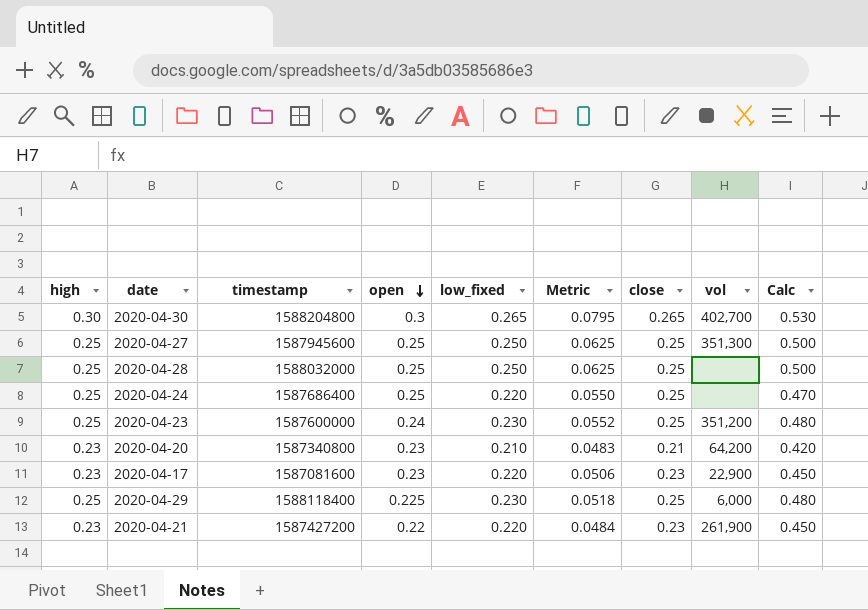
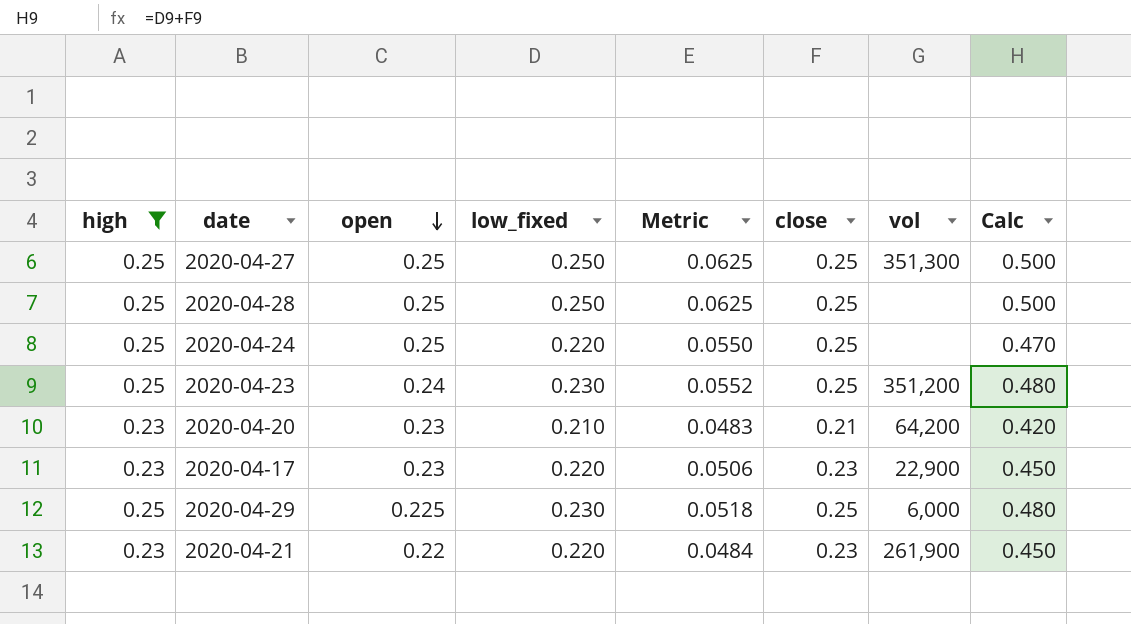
filter: none -> high != 0.30
column timestamp | position: 3 -> none

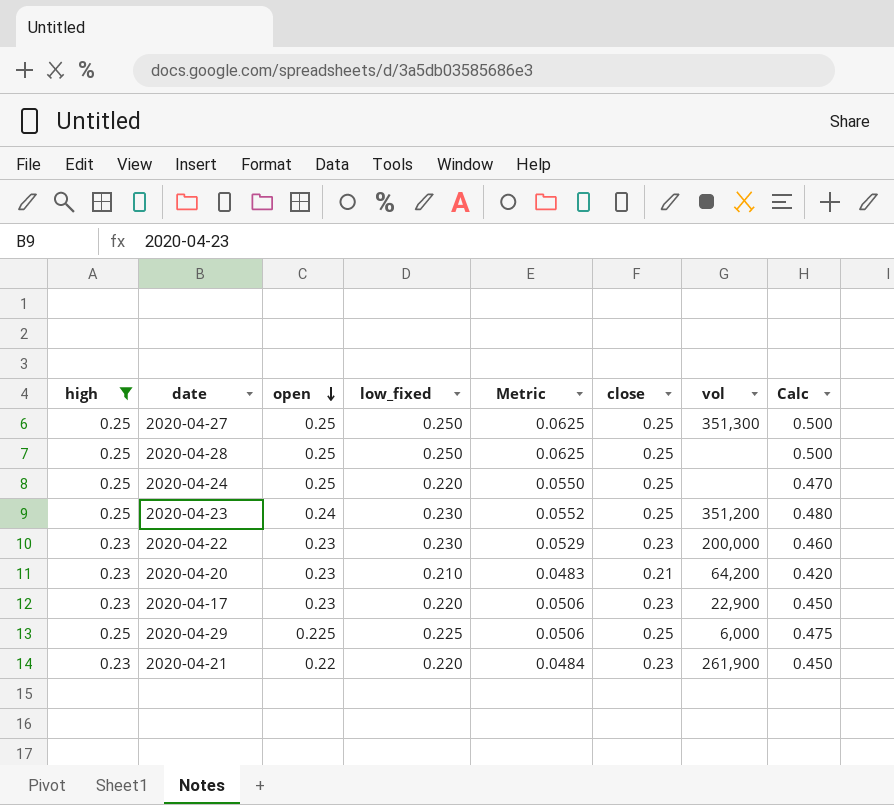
row 2020-04-22: none -> 0.23 | 0.23 | 0.230 | 0.0529 | 0.23 | 200,000 | 0.460
2020-04-29 | low_fixed: 0.230 -> 0.225
2020-04-29 | Metric: 0.0518 -> 0.0506
2020-04-29 | Calc: 0.480 -> 0.475

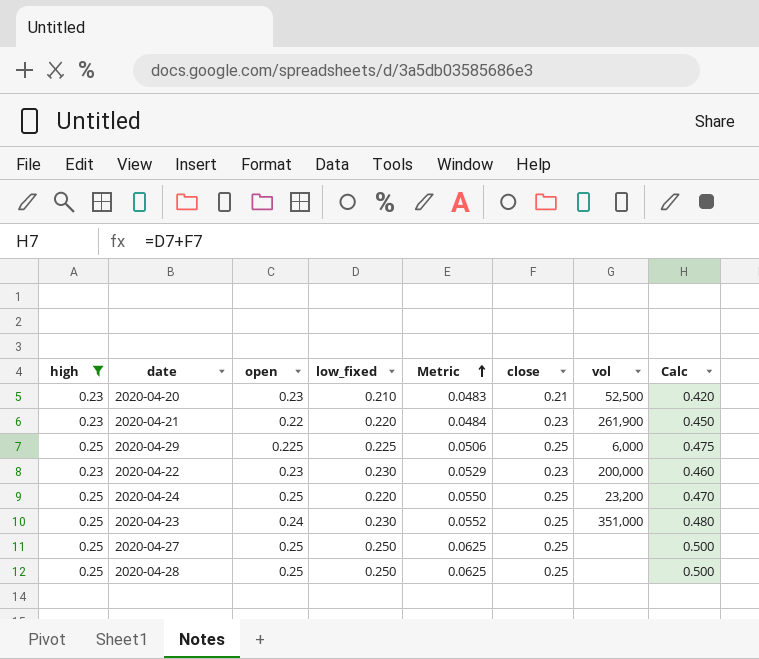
row order: open descending -> Metric ascending
row 2020-04-17: 0.23 | 0.23 | 0.220 | 0.0506 | 0.23 | 22,900 | 0.450 -> none
2020-04-20 | vol: 64,200 -> 52,500
2020-04-24 | vol: none -> 23,200
2020-04-23 | vol: 351,200 -> 351,000
2020-04-27 | vol: 351,300 -> none

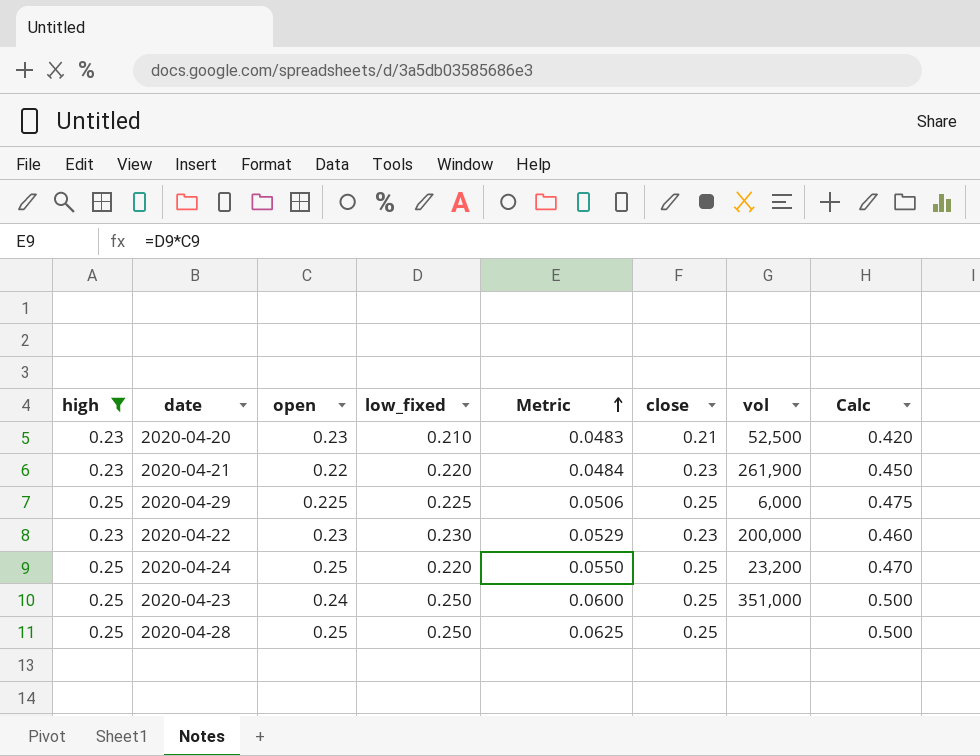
row 2020-04-27: 0.25 | 0.25 | 0.250 | 0.0625 | 0.25 | none | 0.500 -> none
2020-04-23 | low_fixed: 0.230 -> 0.250
2020-04-23 | Metric: 0.0552 -> 0.0600
2020-04-23 | Calc: 0.480 -> 0.500

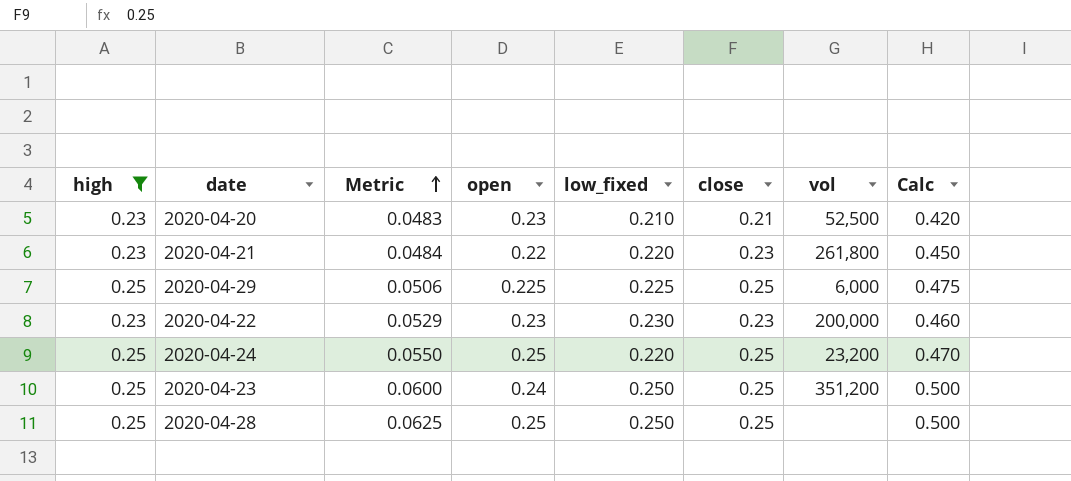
column Metric | position: 5 -> 3
2020-04-21 | vol: 261,900 -> 261,800
2020-04-23 | vol: 351,000 -> 351,200

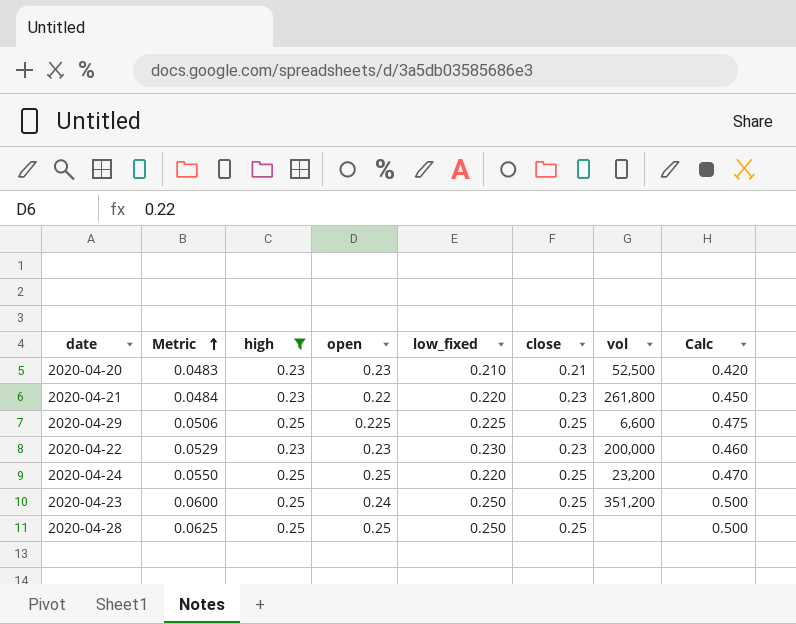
column high | position: 1 -> 3
2020-04-29 | vol: 6,000 -> 6,600

